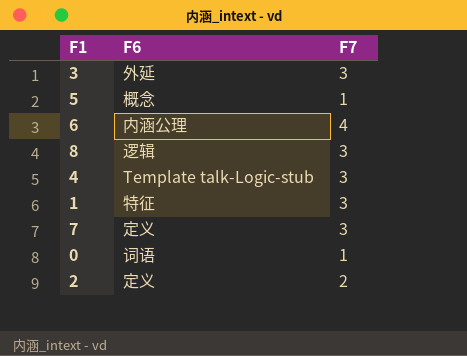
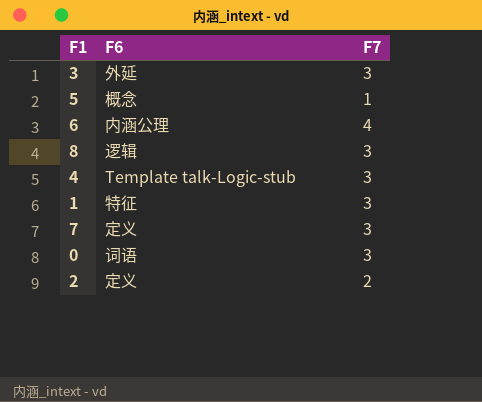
0 | F7: 1 -> 3

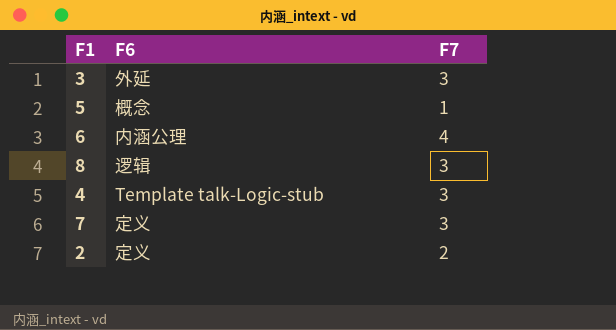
row 1: 特征 | 3 -> none
row 0: 词语 | 3 -> none

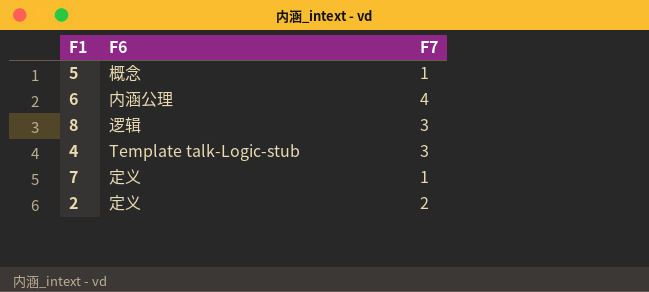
row 3: 外延 | 3 -> none
7 | F7: 3 -> 1

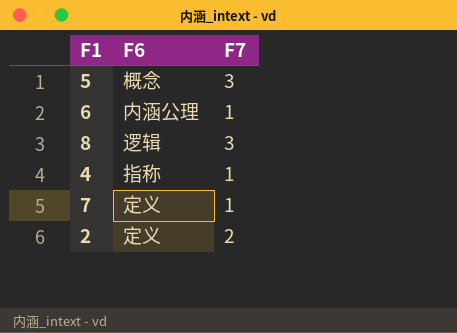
5 | F7: 1 -> 3
6 | F7: 4 -> 1
4 | F6: Template talk-Logic-stub -> 指称
4 | F7: 3 -> 1

